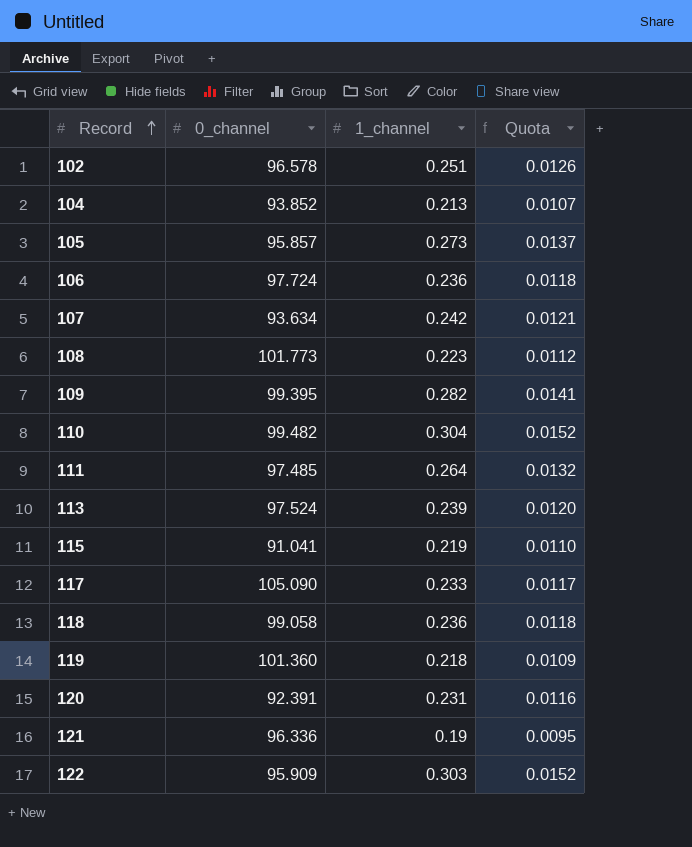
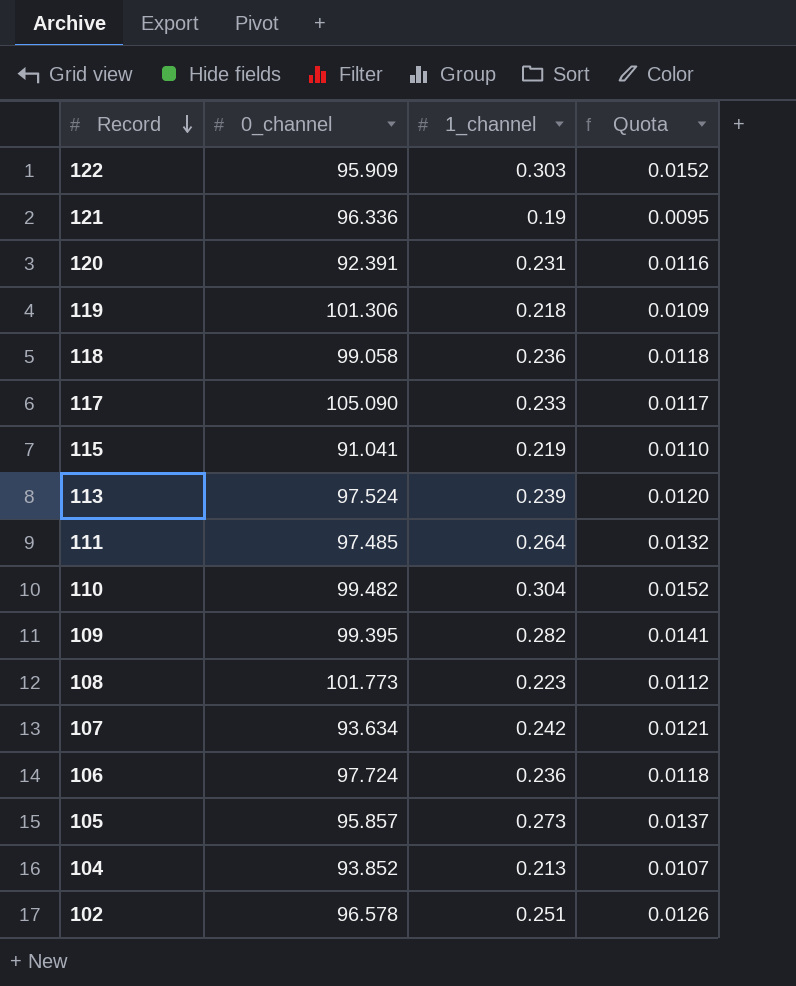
row order: Record ascending -> Record descending
119 | 0_channel: 101.360 -> 101.306

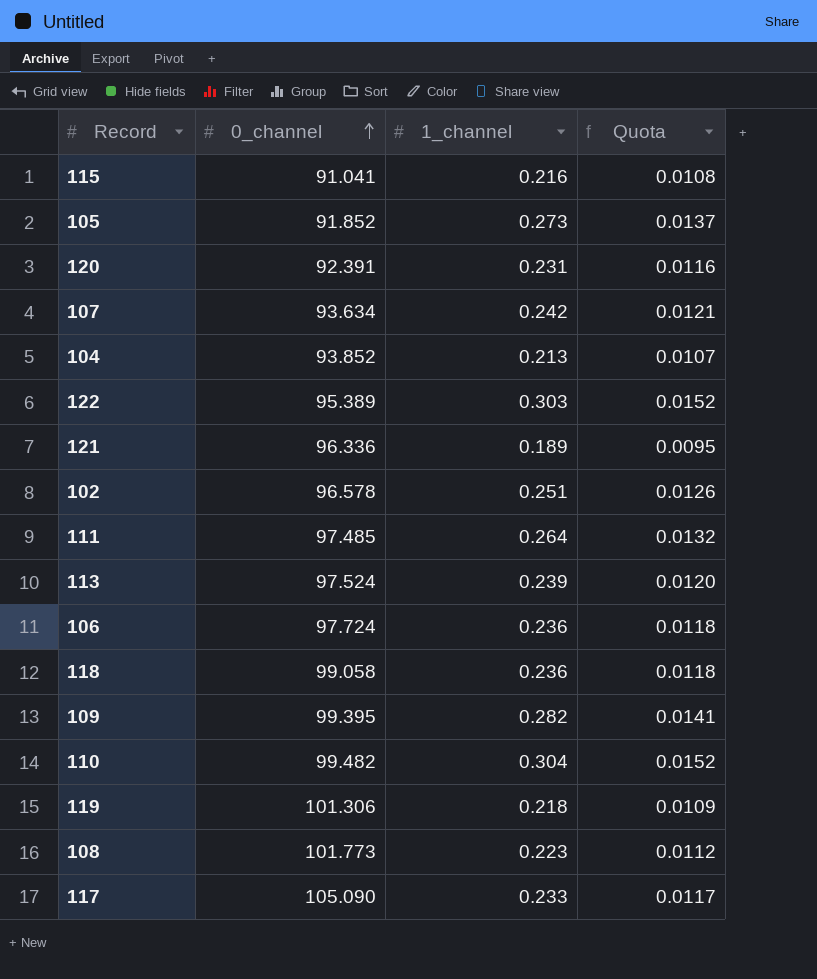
row order: Record descending -> 0_channel ascending
115 | 1_channel: 0.219 -> 0.216
115 | Quota: 0.0110 -> 0.0108
105 | 0_channel: 95.857 -> 91.852
122 | 0_channel: 95.909 -> 95.389
121 | 1_channel: 0.19 -> 0.189

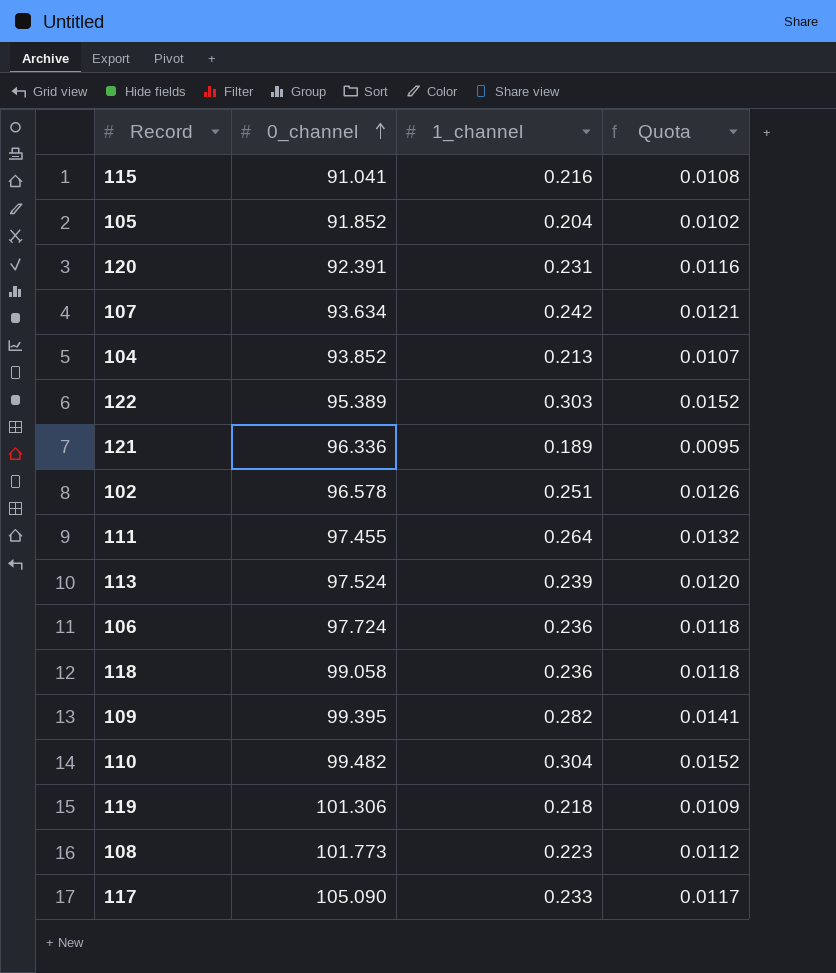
105 | 1_channel: 0.273 -> 0.204
105 | Quota: 0.0137 -> 0.0102
111 | 0_channel: 97.485 -> 97.455

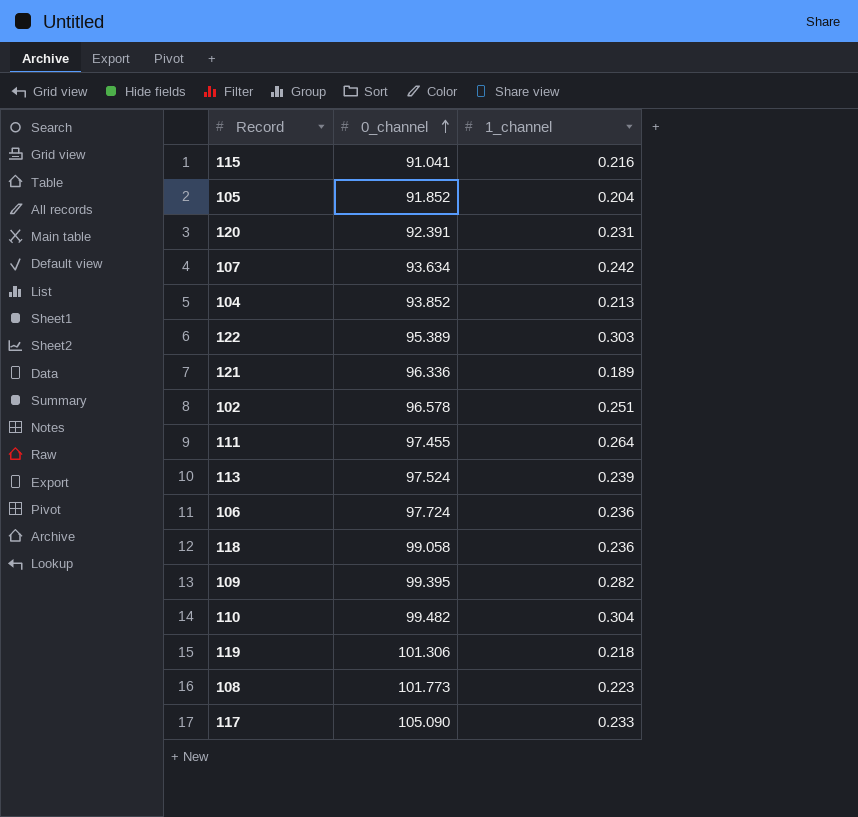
column Quota | formula: [1_channel] * 0.05 -> none

